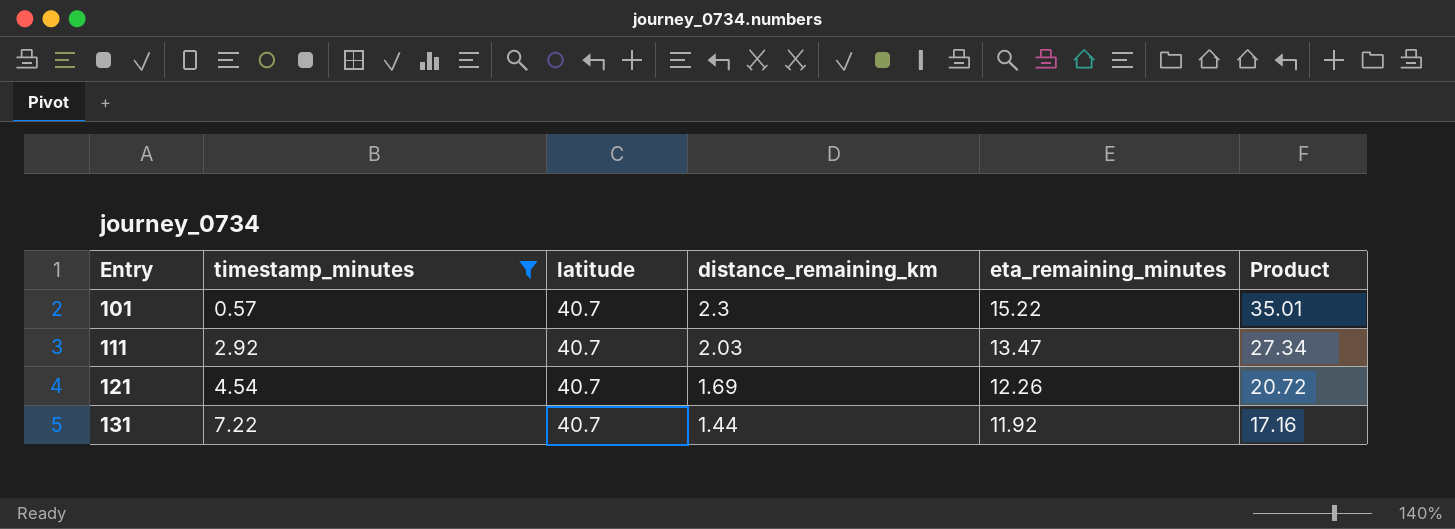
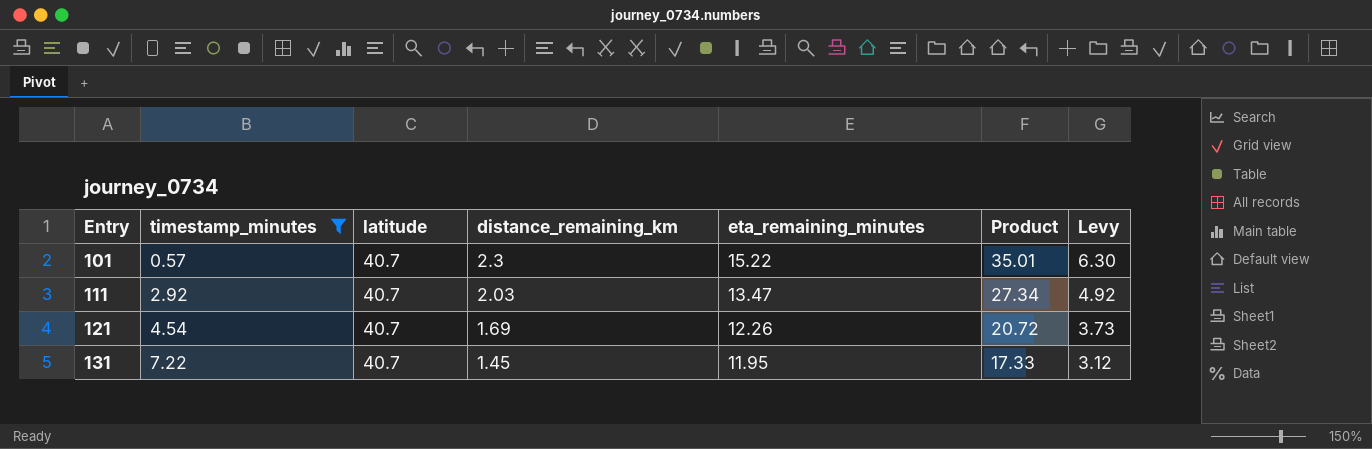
column Levy | formula: none -> [Product] * 0.18
131 | distance_remaining_km: 1.44 -> 1.45
131 | eta_remaining_minutes: 11.92 -> 11.95
131 | Product: 17.16 -> 17.33

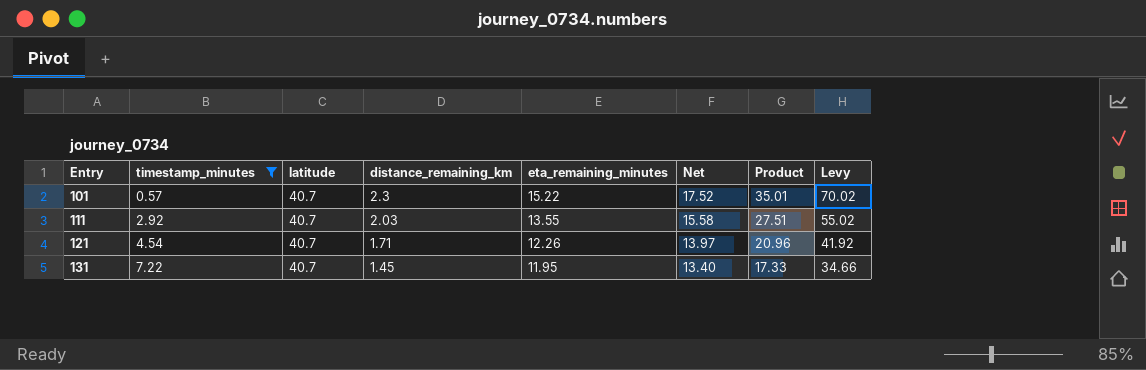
column Net | formula: none -> [distance_remaining_km] + [eta_remaining_minutes]
column Levy | formula: [Product] * 0.18 -> [Product] * 2
111 | eta_remaining_minutes: 13.47 -> 13.55
111 | Product: 27.34 -> 27.51
121 | distance_remaining_km: 1.69 -> 1.71
121 | Product: 20.72 -> 20.96

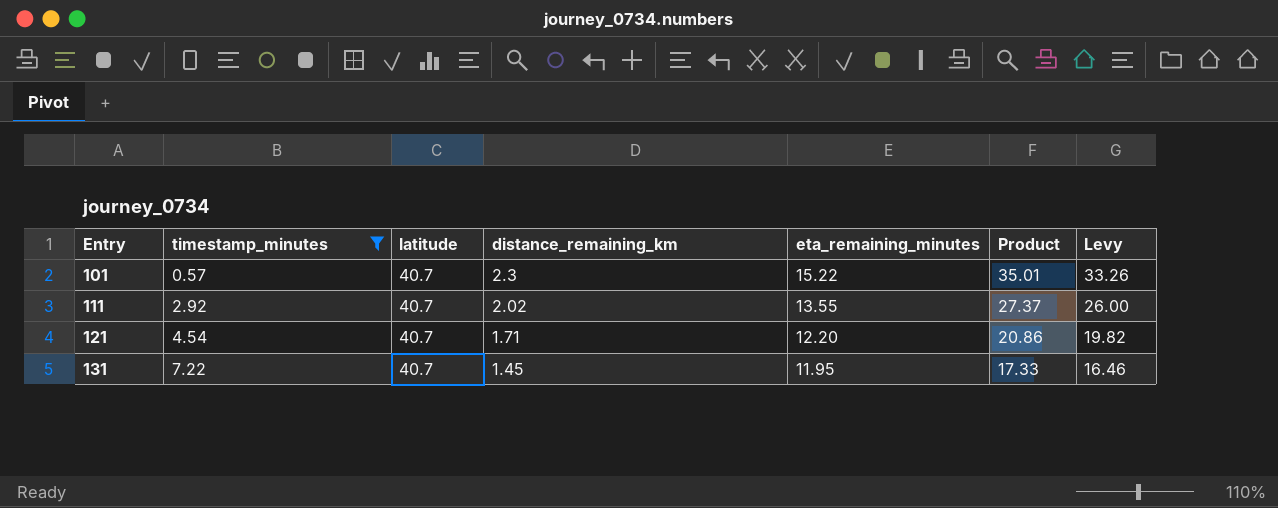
column Net | formula: [distance_remaining_km] + [eta_remaining_minutes] -> none
column Levy | formula: [Product] * 2 -> [Product] * 0.95
111 | distance_remaining_km: 2.03 -> 2.02
111 | Product: 27.51 -> 27.37
121 | eta_remaining_minutes: 12.26 -> 12.20
121 | Product: 20.96 -> 20.86

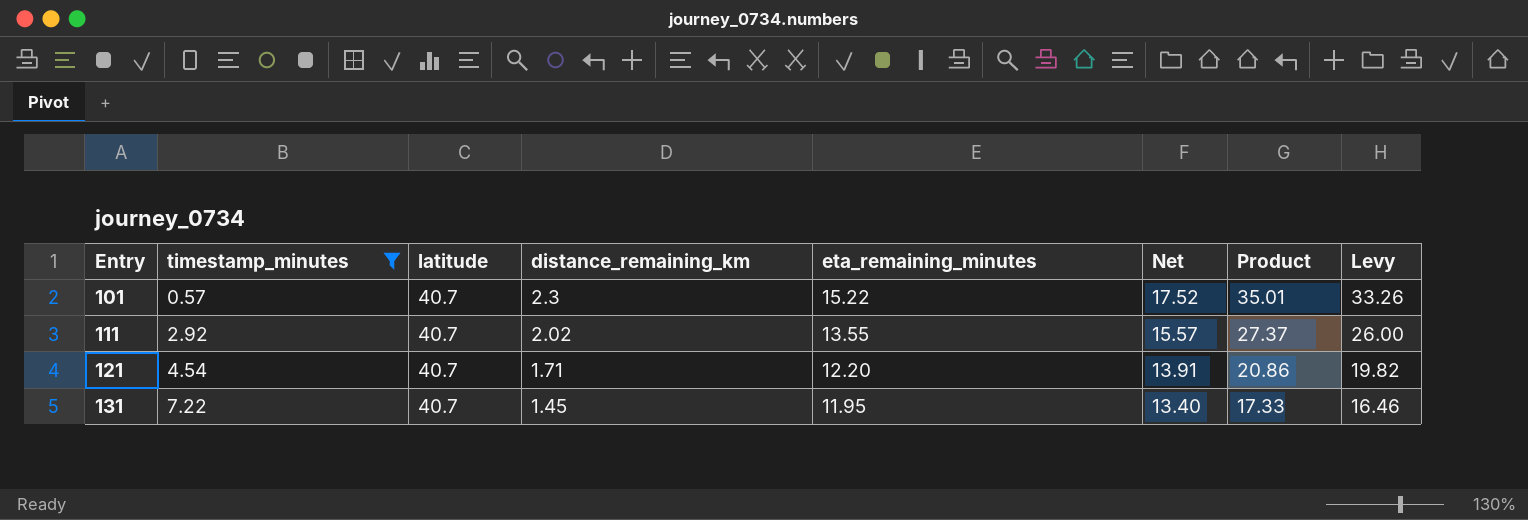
column Net | formula: none -> [distance_remaining_km] + [eta_remaining_minutes]

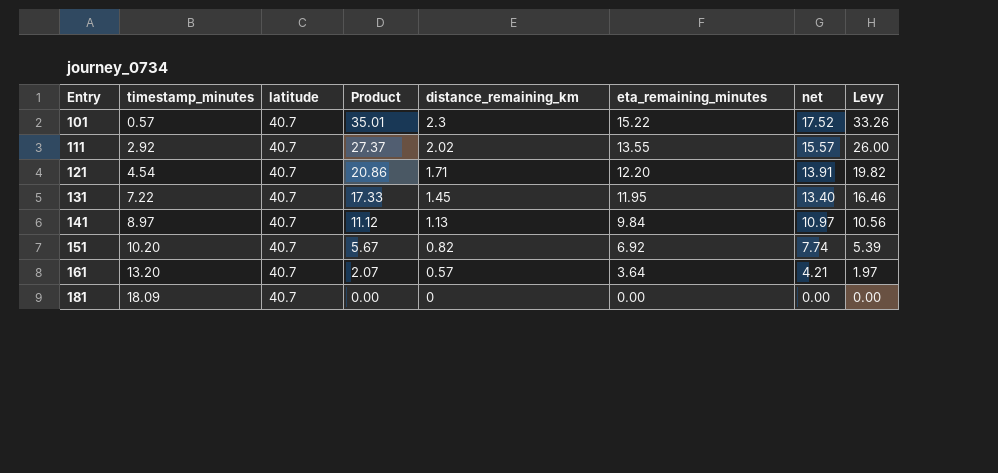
filter: timestamp_minutes <= 7.22 -> none
column Product | position: 7 -> 4
column name: Net -> net

